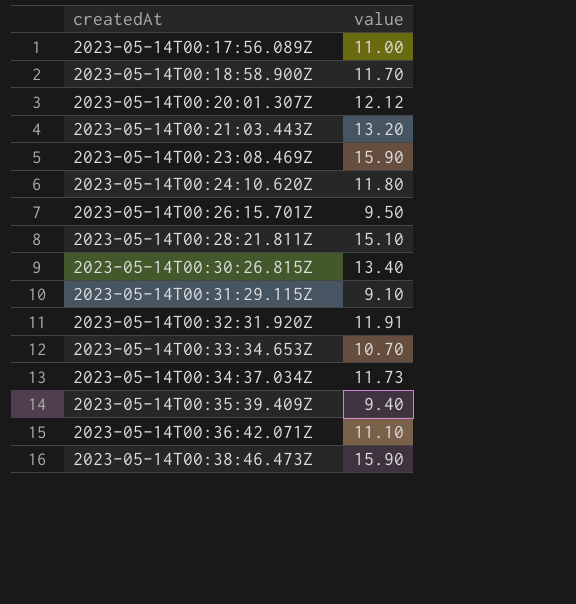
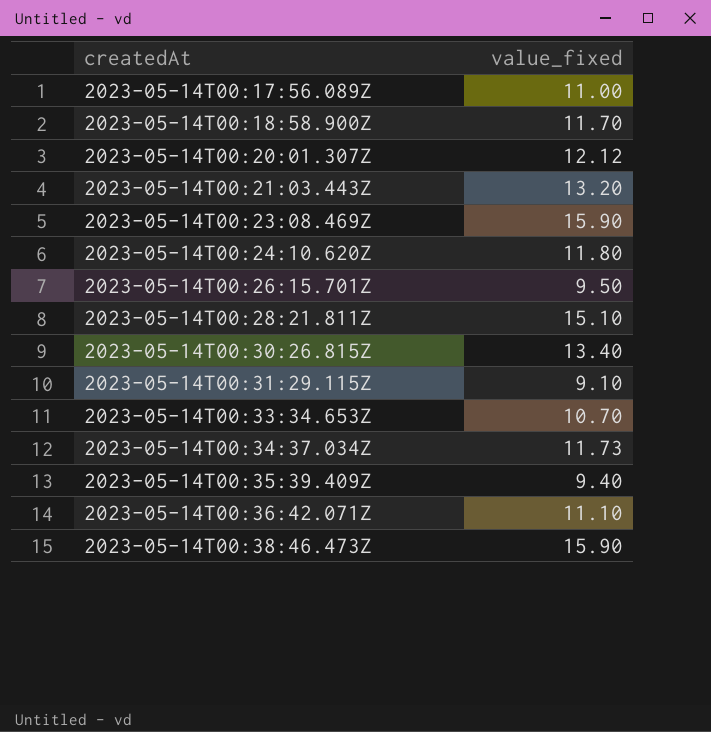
column name: value -> value_fixed
row 2023-05-14T00:32:31.920Z: 11.91 -> none

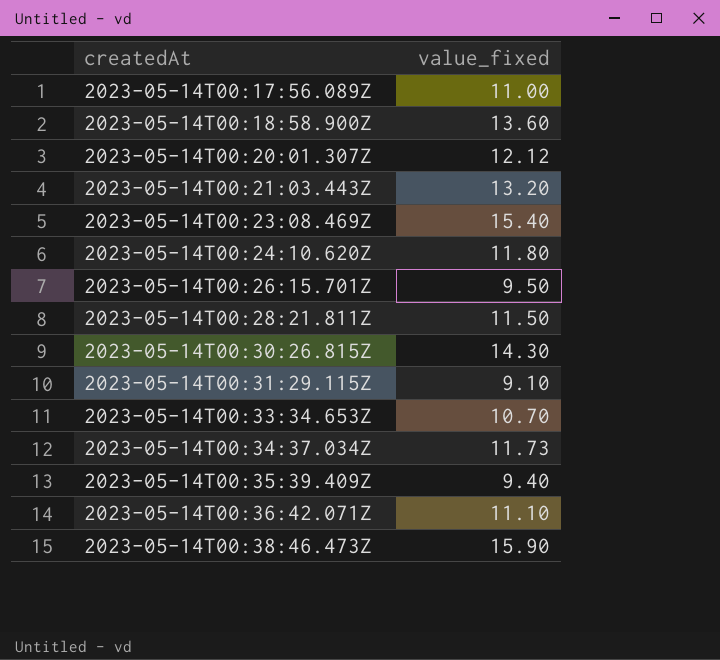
2023-05-14T00:18:58.900Z | value_fixed: 11.70 -> 13.60
2023-05-14T00:23:08.469Z | value_fixed: 15.90 -> 15.40
2023-05-14T00:28:21.811Z | value_fixed: 15.10 -> 11.50
2023-05-14T00:30:26.815Z | value_fixed: 13.40 -> 14.30

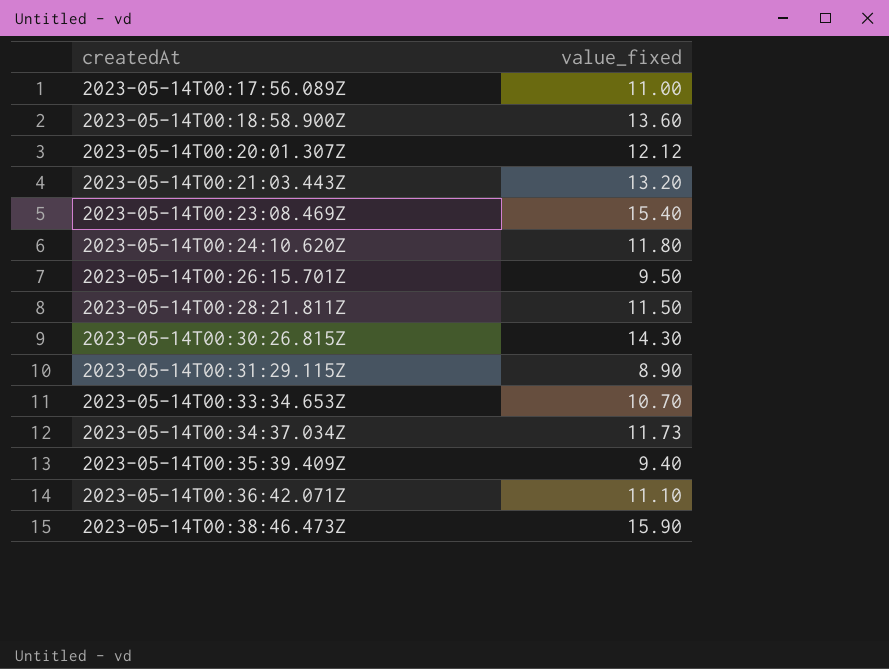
2023-05-14T00:31:29.115Z | value_fixed: 9.10 -> 8.90

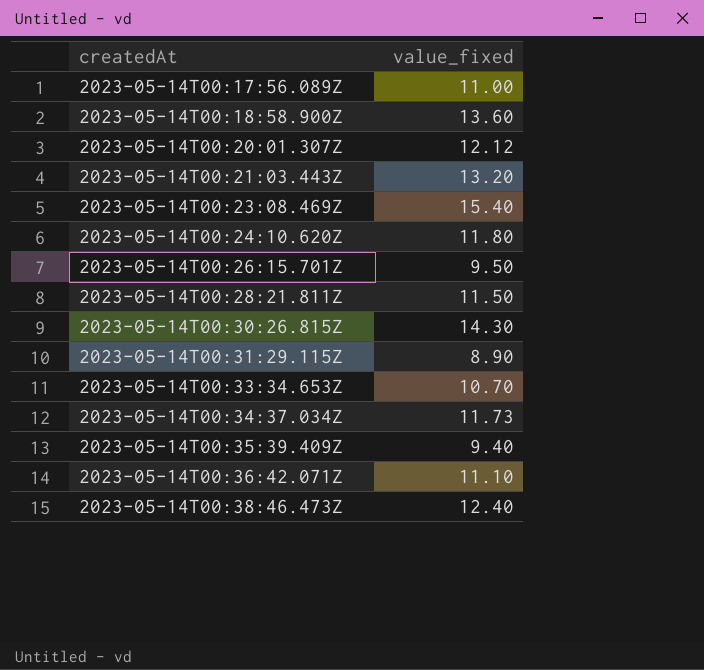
2023-05-14T00:38:46.473Z | value_fixed: 15.90 -> 12.40

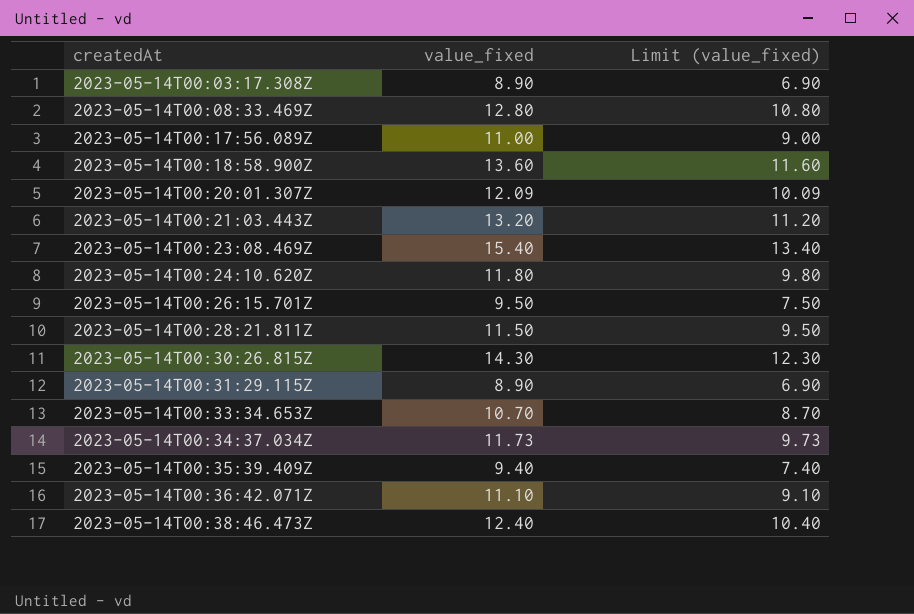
column Limit (value_fixed) | formula: none -> [value_fixed] - 2
row 2023-05-14T00:03:17.308Z: none -> 8.90 | 6.90
row 2023-05-14T00:08:33.469Z: none -> 12.80 | 10.80
2023-05-14T00:20:01.307Z | value_fixed: 12.12 -> 12.09

